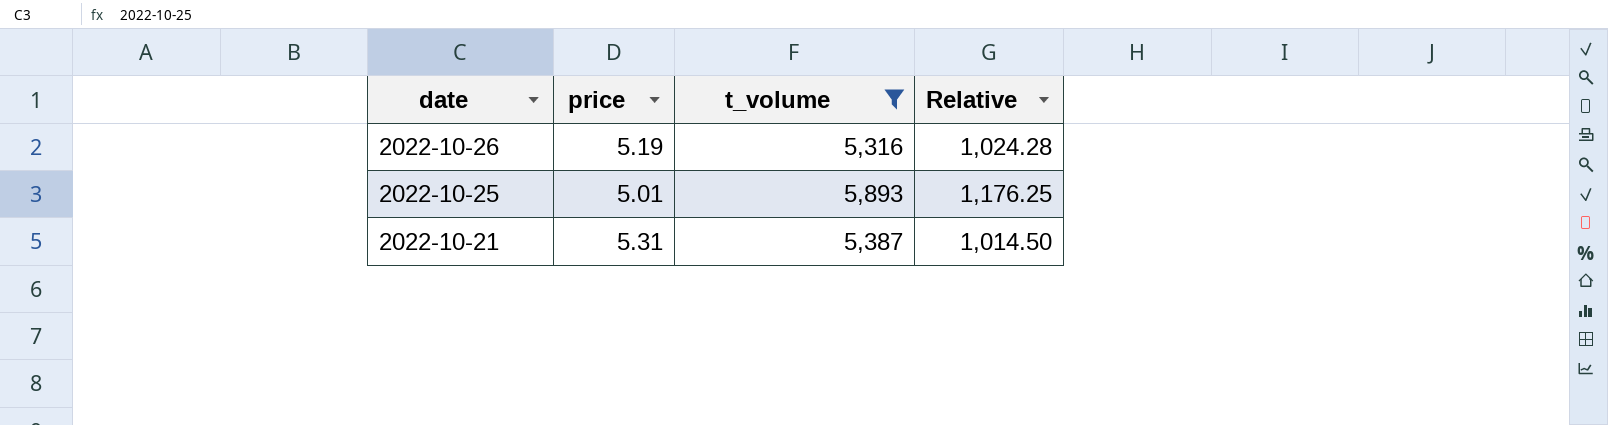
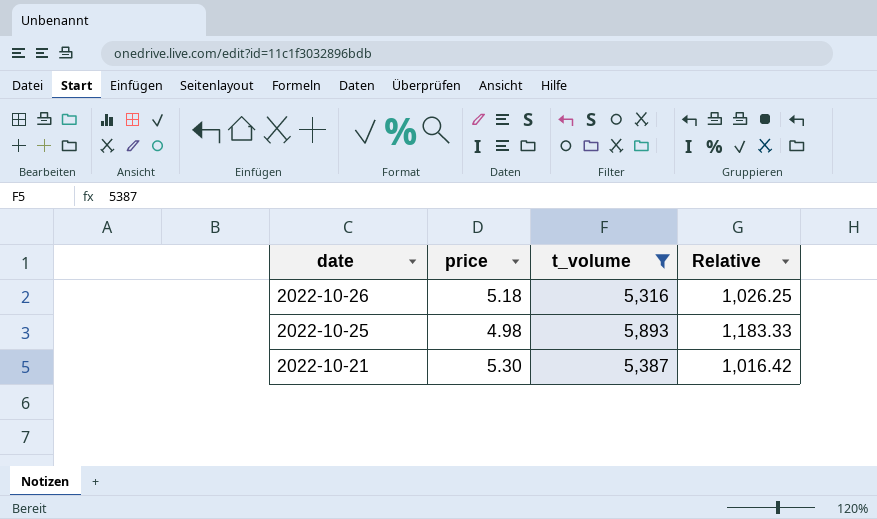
2022-10-26 | price: 5.19 -> 5.18
2022-10-26 | Relative: 1,024.28 -> 1,026.25
2022-10-25 | price: 5.01 -> 4.98
2022-10-25 | Relative: 1,176.25 -> 1,183.33
2022-10-21 | price: 5.31 -> 5.30
2022-10-21 | Relative: 1,014.50 -> 1,016.42

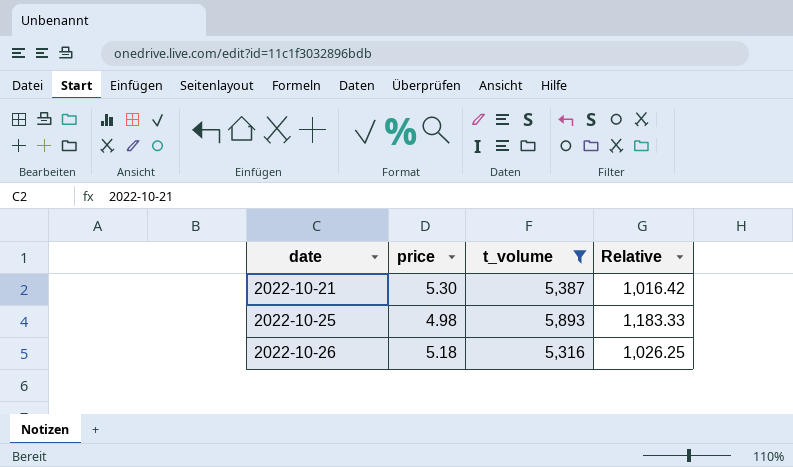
row order: date descending -> date ascending

